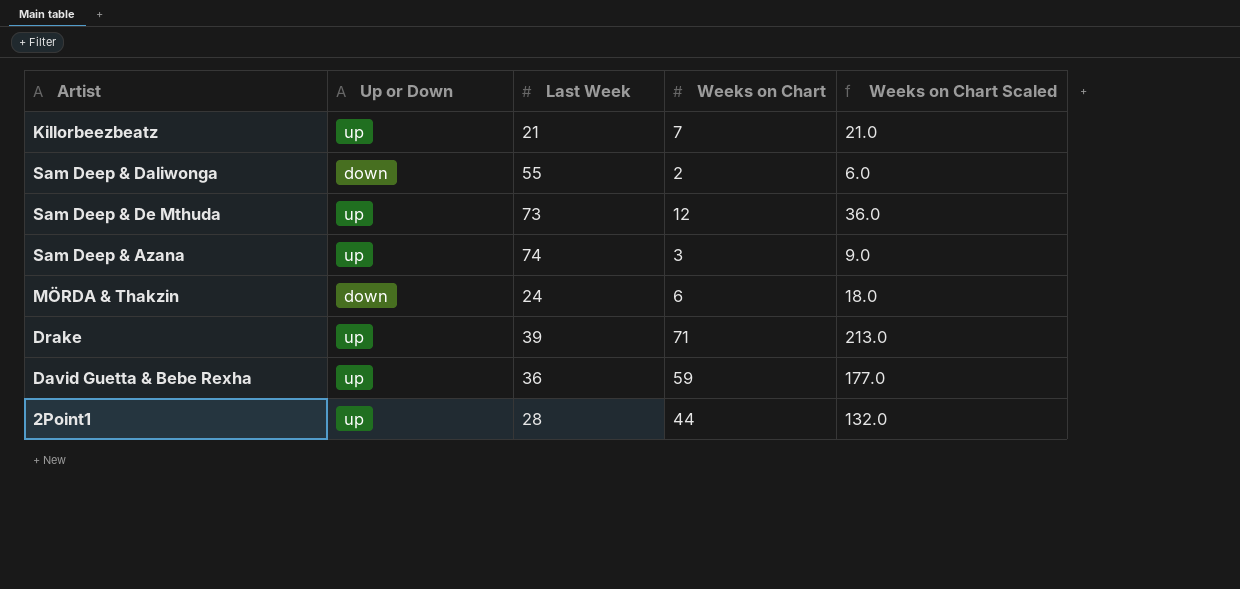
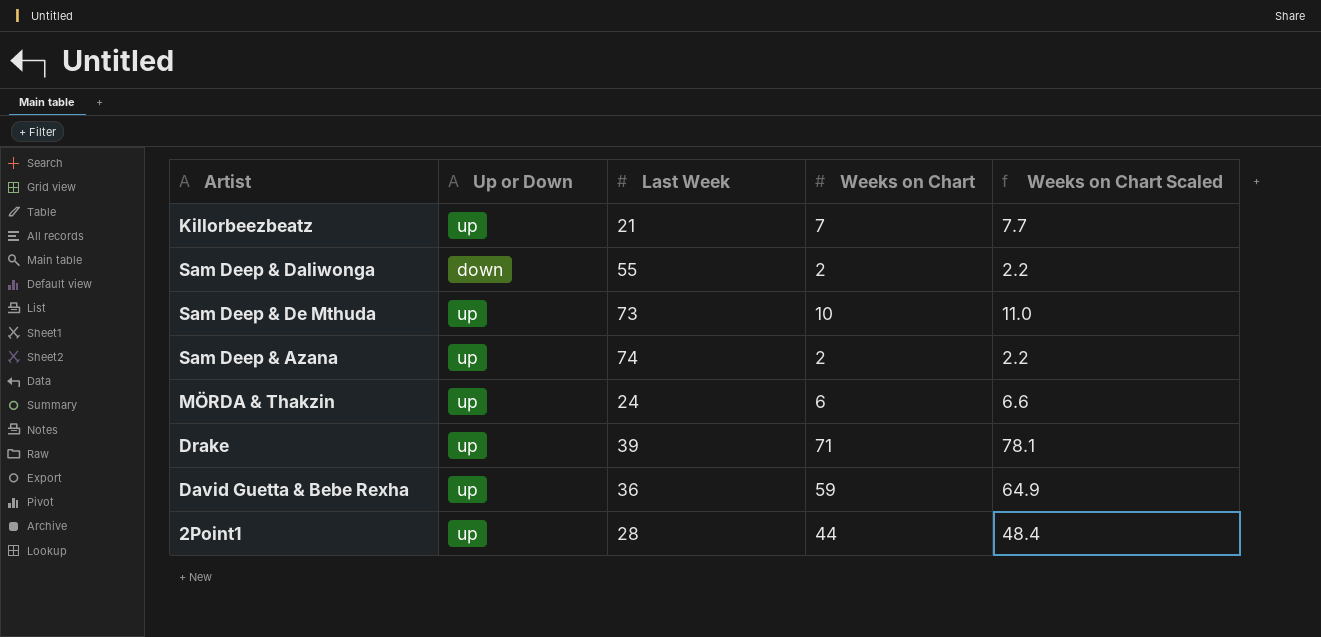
column Weeks on Chart Scaled | formula: [Weeks on Chart] * 3 -> [Weeks on Chart] * 1.1
Sam Deep & De Mthuda | Weeks on Chart: 12 -> 10
Sam Deep & Azana | Weeks on Chart: 3 -> 2
MÖRDA & Thakzin | Up or Down: down -> up

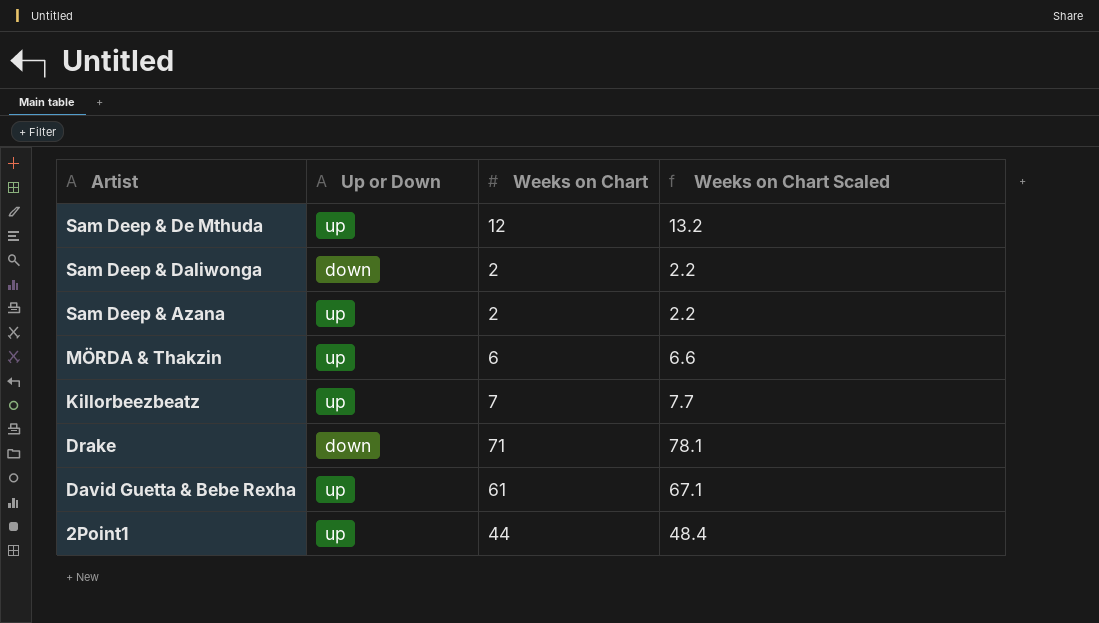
row order: none -> Artist descending
column Last Week | position: 3 -> none
Sam Deep & De Mthuda | Weeks on Chart: 10 -> 12
Sam Deep & De Mthuda | Weeks on Chart Scaled: 11.0 -> 13.2
Drake | Up or Down: up -> down
David Guetta & Bebe Rexha | Weeks on Chart: 59 -> 61
David Guetta & Bebe Rexha | Weeks on Chart Scaled: 64.9 -> 67.1

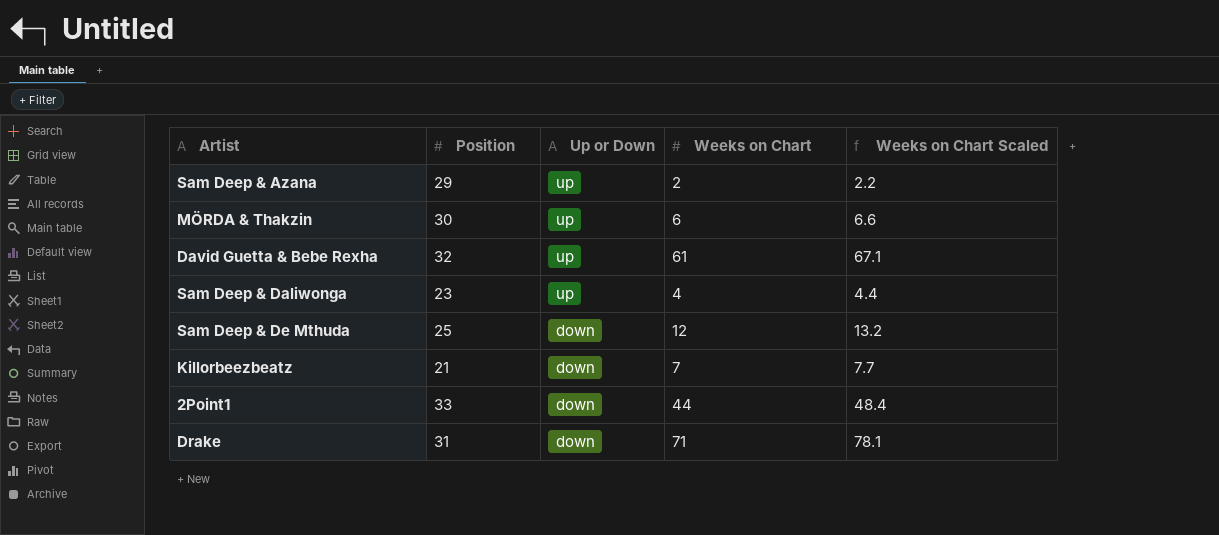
row order: Artist descending -> Up or Down descending
column Position | position: none -> 2
Sam Deep & Daliwonga | Up or Down: down -> up
Sam Deep & Daliwonga | Weeks on Chart: 2 -> 4
Sam Deep & Daliwonga | Weeks on Chart Scaled: 2.2 -> 4.4
Sam Deep & De Mthuda | Up or Down: up -> down
Killorbeezbeatz | Up or Down: up -> down
2Point1 | Up or Down: up -> down

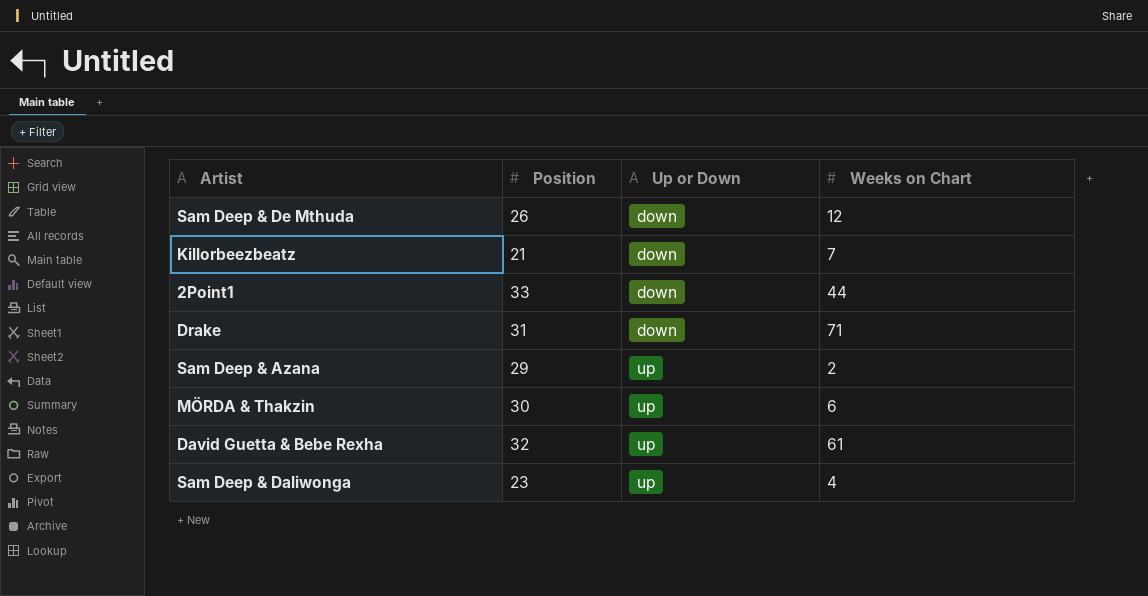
row order: Up or Down descending -> Up or Down ascending
column Weeks on Chart Scaled | formula: [Weeks on Chart] * 1.1 -> none
Sam Deep & De Mthuda | Position: 25 -> 26

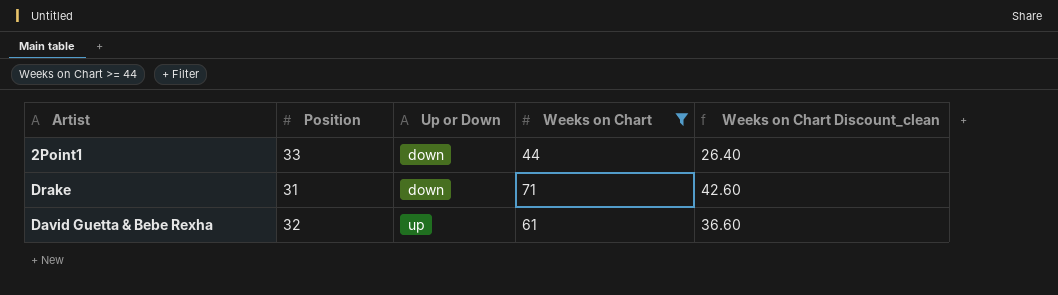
filter: none -> Weeks on Chart >= 44
column Weeks on Chart Discount_clean | formula: none -> [Weeks on Chart] * 0.6

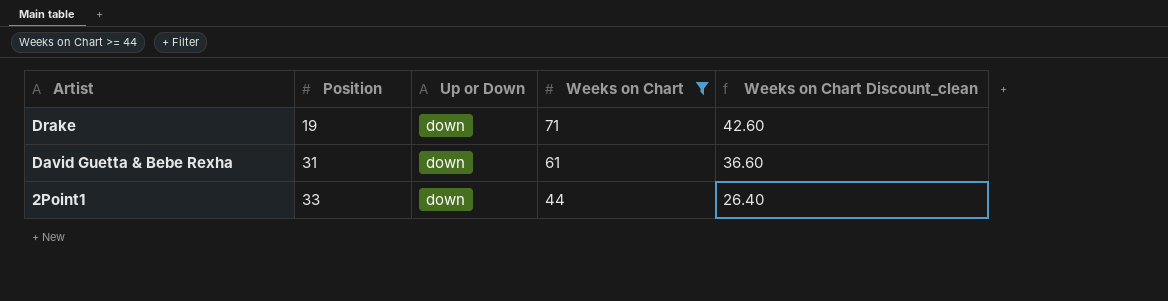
row order: Up or Down ascending -> Artist descending
Drake | Position: 31 -> 19
David Guetta & Bebe Rexha | Position: 32 -> 31
David Guetta & Bebe Rexha | Up or Down: up -> down

